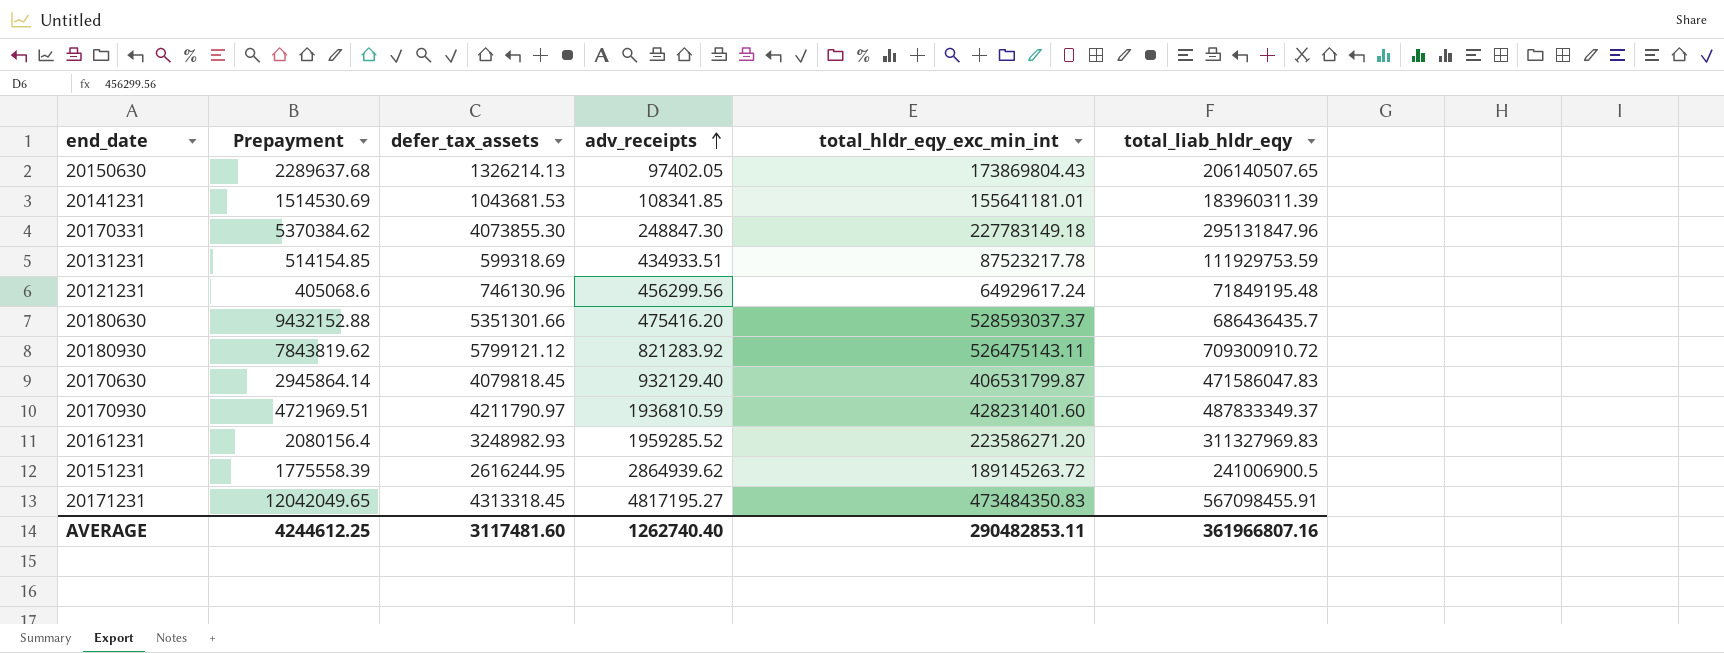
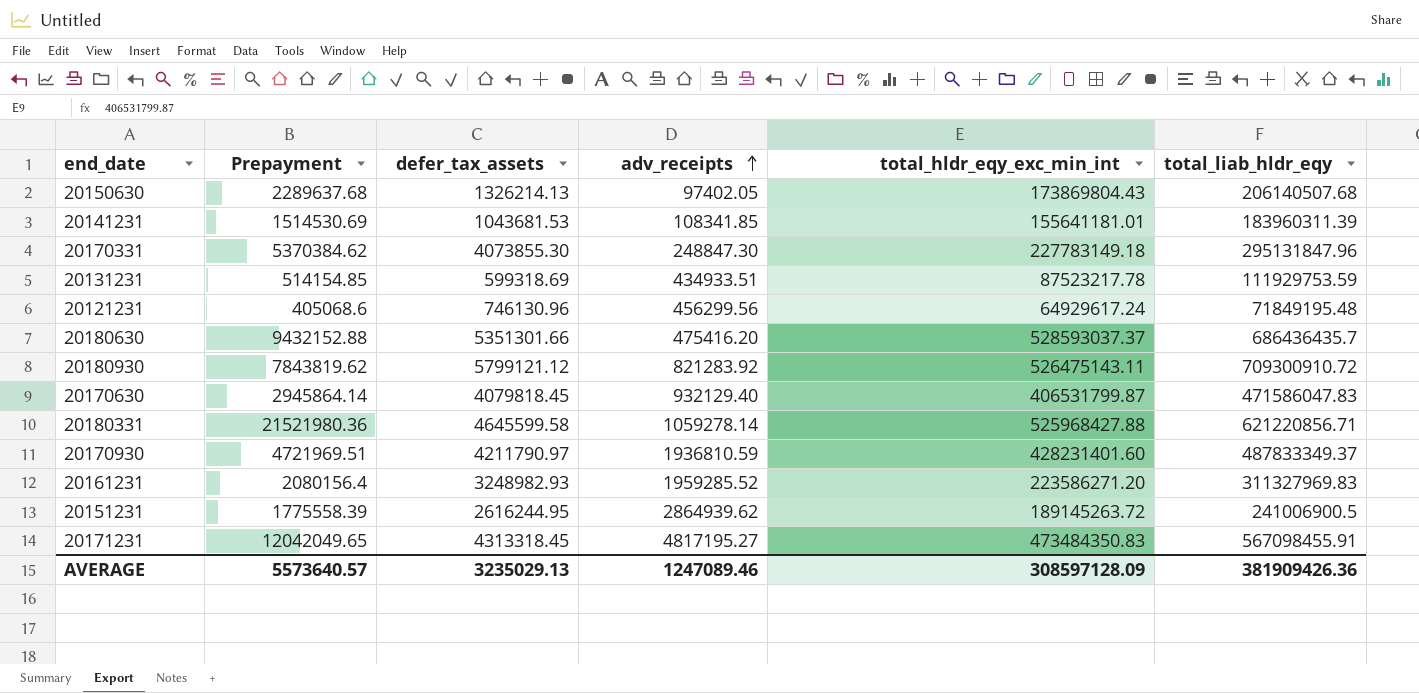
20150630 | total_liab_hldr_eqy: 206140507.65 -> 206140507.68
row 20180331: none -> 21521980.36 | 4645599.58 | 1059278.14 | 525968427.88 | 621220856.71
AVERAGE | Prepayment: 4244612.25 -> 5573640.57
AVERAGE | defer_tax_assets: 3117481.60 -> 3235029.13
AVERAGE | adv_receipts: 1262740.40 -> 1247089.46
AVERAGE | total_hldr_eqy_exc_min_int: 290482853.11 -> 308597128.09
AVERAGE | total_liab_hldr_eqy: 361966807.16 -> 381909426.36

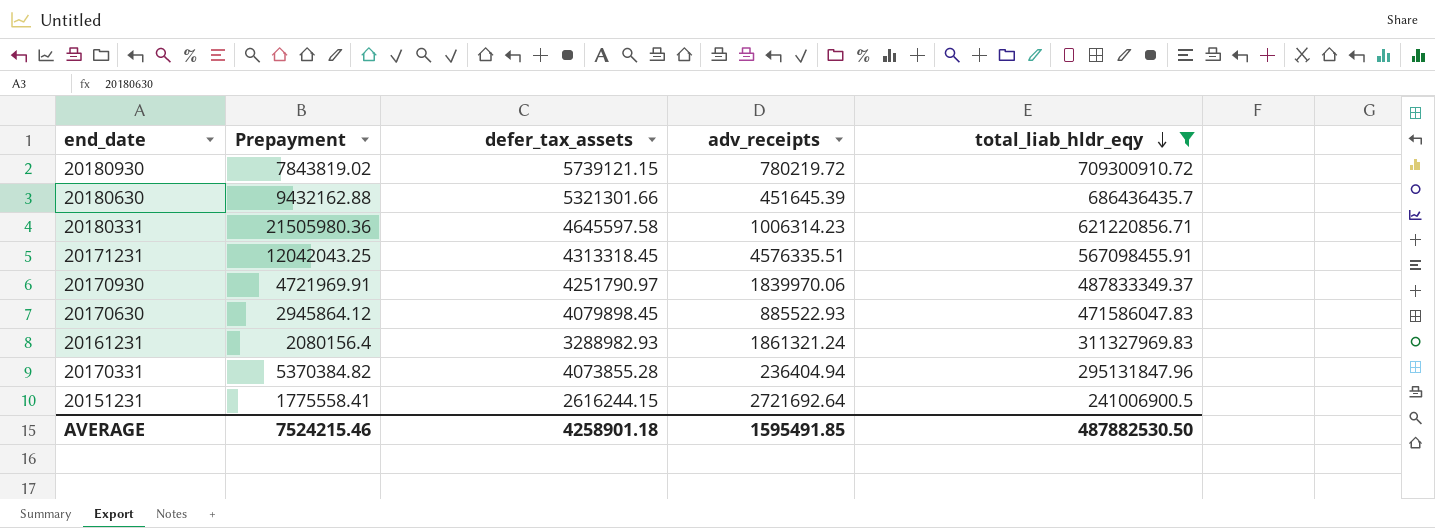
filter: none -> total_liab_hldr_eqy >= 241006900.5
row order: adv_receipts ascending -> total_liab_hldr_eqy descending
column total_hldr_eqy_exc_min_int | position: 5 -> none
20180930 | Prepayment: 7843819.62 -> 7843819.02
20180930 | defer_tax_assets: 5799121.12 -> 5739121.15
20180930 | adv_receipts: 821283.92 -> 780219.72
20180630 | Prepayment: 9432152.88 -> 9432162.88
20180630 | defer_tax_assets: 5351301.66 -> 5321301.66
20180630 | adv_receipts: 475416.20 -> 451645.39
20180331 | Prepayment: 21521980.36 -> 21505980.36
20180331 | defer_tax_assets: 4645599.58 -> 4645597.58
20180331 | adv_receipts: 1059278.14 -> 1006314.23
20171231 | Prepayment: 12042049.65 -> 12042043.25
20171231 | adv_receipts: 4817195.27 -> 4576335.51
20170930 | Prepayment: 4721969.51 -> 4721969.91
20170930 | defer_tax_assets: 4211790.97 -> 4251790.97
20170930 | adv_receipts: 1936810.59 -> 1839970.06
20170630 | Prepayment: 2945864.14 -> 2945864.12
20170630 | defer_tax_assets: 4079818.45 -> 4079898.45
20170630 | adv_receipts: 932129.40 -> 885522.93
20161231 | defer_tax_assets: 3248982.93 -> 3288982.93
20161231 | adv_receipts: 1959285.52 -> 1861321.24
20170331 | Prepayment: 5370384.62 -> 5370384.82
20170331 | defer_tax_assets: 4073855.30 -> 4073855.28
20170331 | adv_receipts: 248847.30 -> 236404.94
20151231 | Prepayment: 1775558.39 -> 1775558.41
20151231 | defer_tax_assets: 2616244.95 -> 2616244.15
20151231 | adv_receipts: 2864939.62 -> 2721692.64
AVERAGE | Prepayment: 5573640.57 -> 7524215.46
AVERAGE | defer_tax_assets: 3235029.13 -> 4258901.18
AVERAGE | adv_receipts: 1247089.46 -> 1595491.85
AVERAGE | total_liab_hldr_eqy: 381909426.36 -> 487882530.50

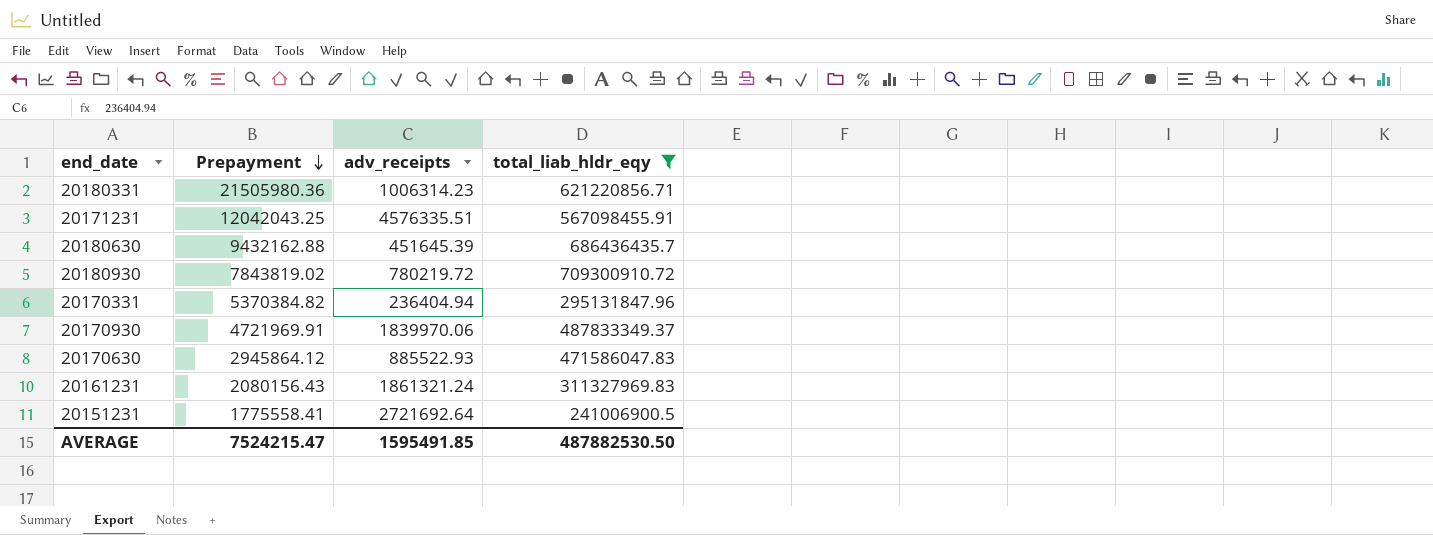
row order: total_liab_hldr_eqy descending -> Prepayment descending
column defer_tax_assets | position: 3 -> none
20161231 | Prepayment: 2080156.4 -> 2080156.43
AVERAGE | Prepayment: 7524215.46 -> 7524215.47

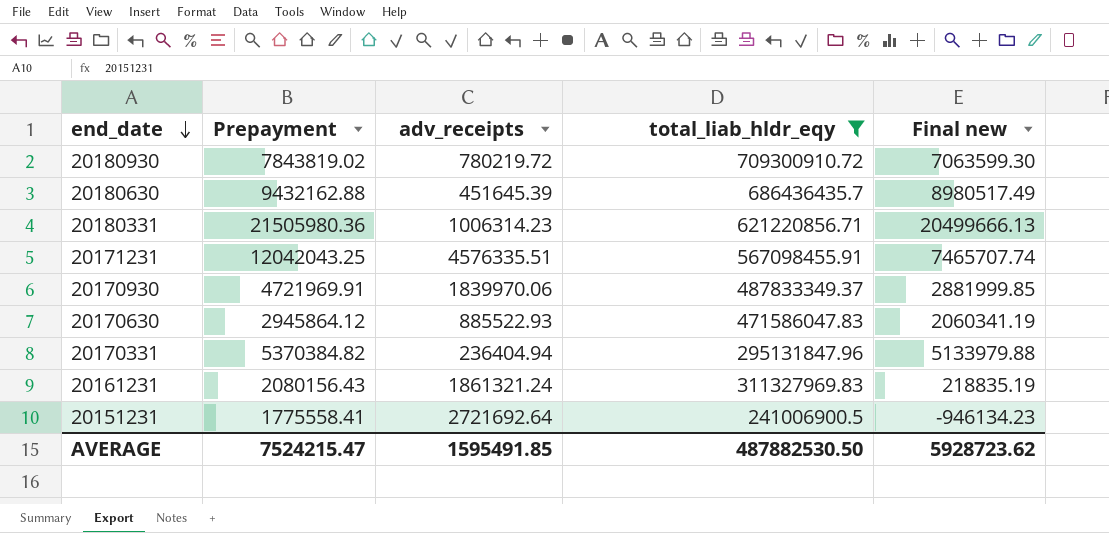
row order: Prepayment descending -> end_date descending
column Final new | formula: none -> [Prepayment] - [adv_receipts]

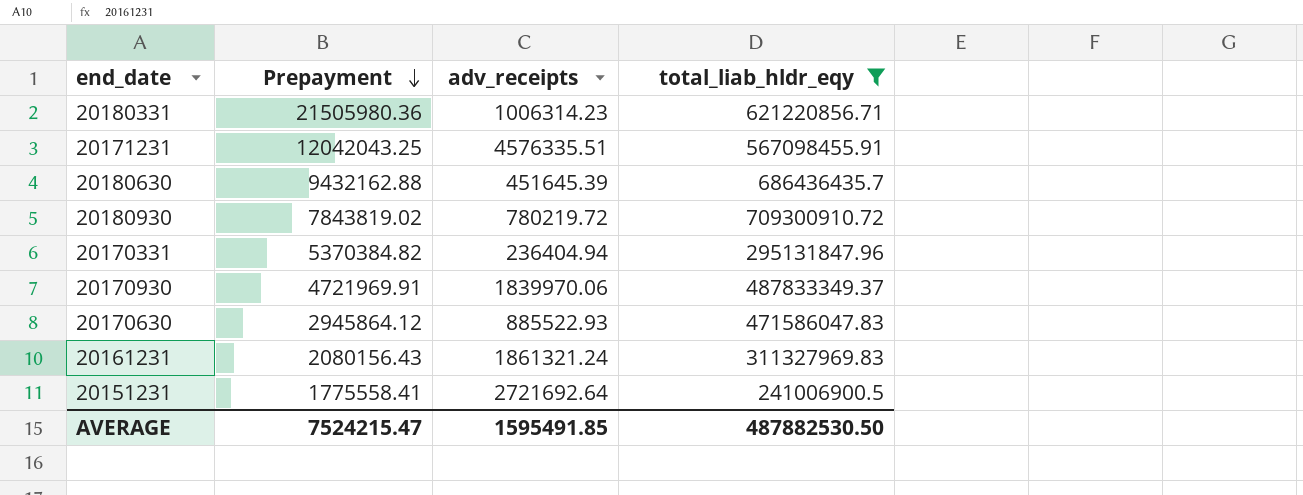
row order: end_date descending -> Prepayment descending
column Final new | formula: [Prepayment] - [adv_receipts] -> none

